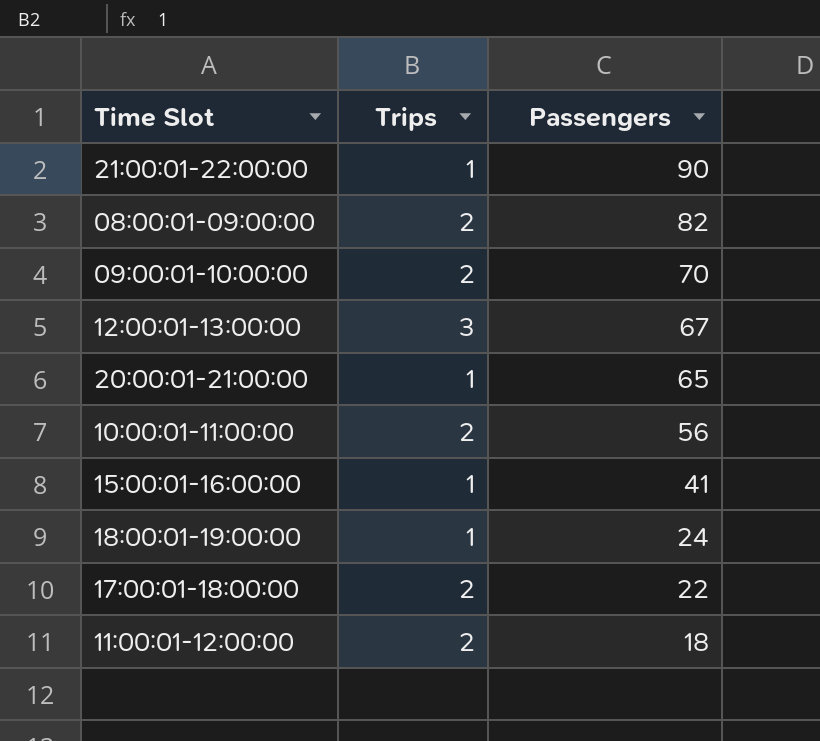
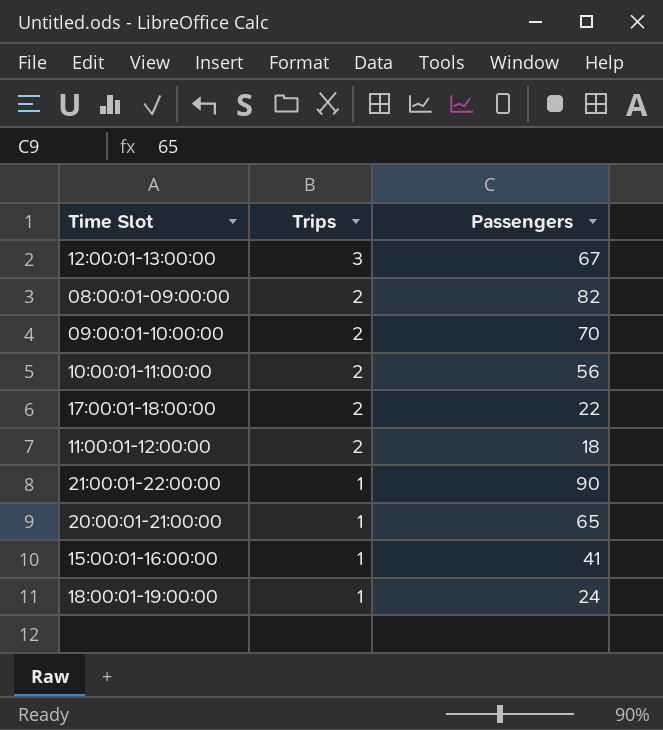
row order: Passengers descending -> Trips descending

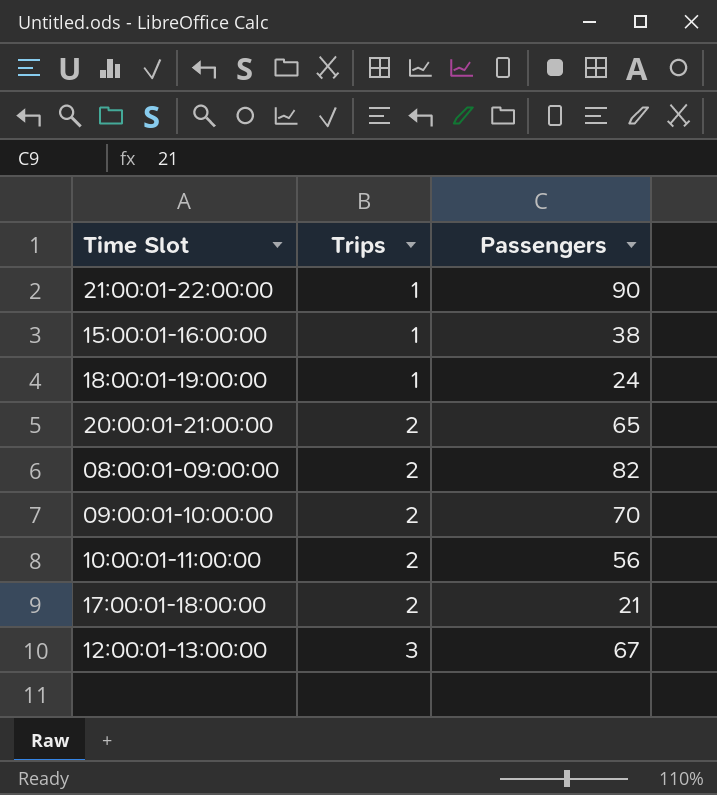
row order: Trips descending -> Trips ascending
row 11:00:01-12:00:00: 2 | 18 -> none
15:00:01-16:00:00 | Passengers: 41 -> 38
20:00:01-21:00:00 | Trips: 1 -> 2
17:00:01-18:00:00 | Passengers: 22 -> 21

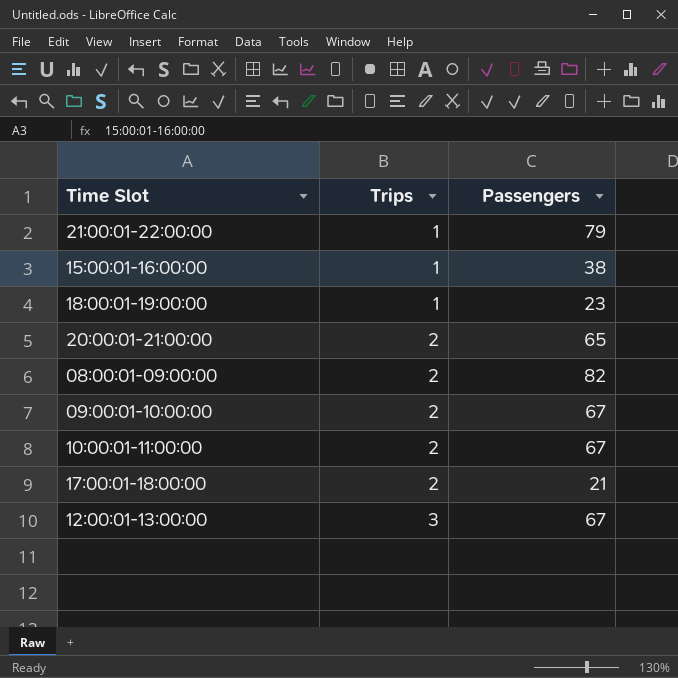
21:00:01-22:00:00 | Passengers: 90 -> 79
18:00:01-19:00:00 | Passengers: 24 -> 23
09:00:01-10:00:00 | Passengers: 70 -> 67
10:00:01-11:00:00 | Passengers: 56 -> 67

